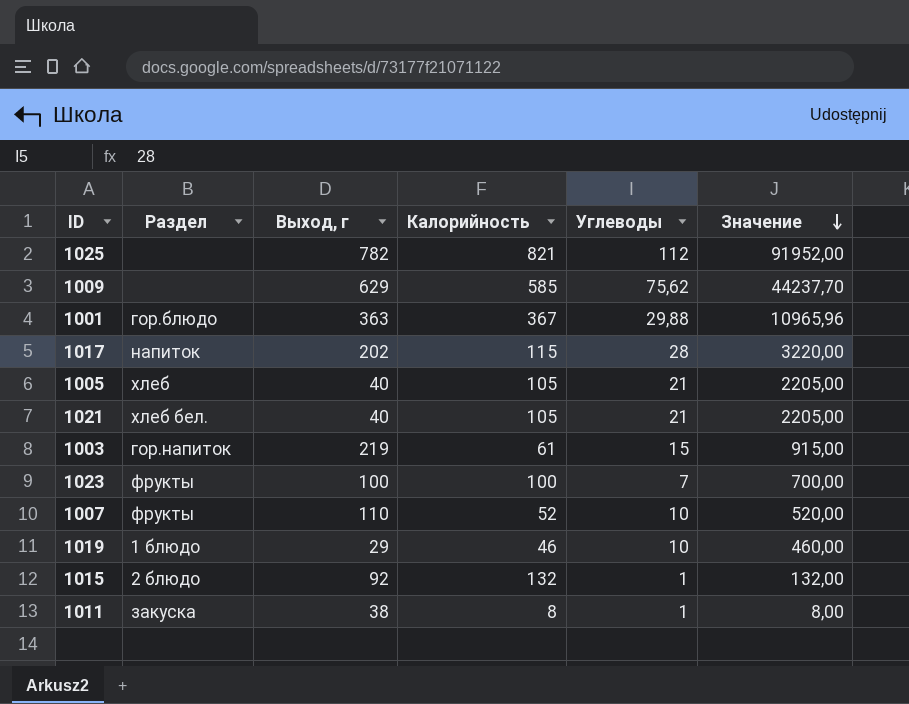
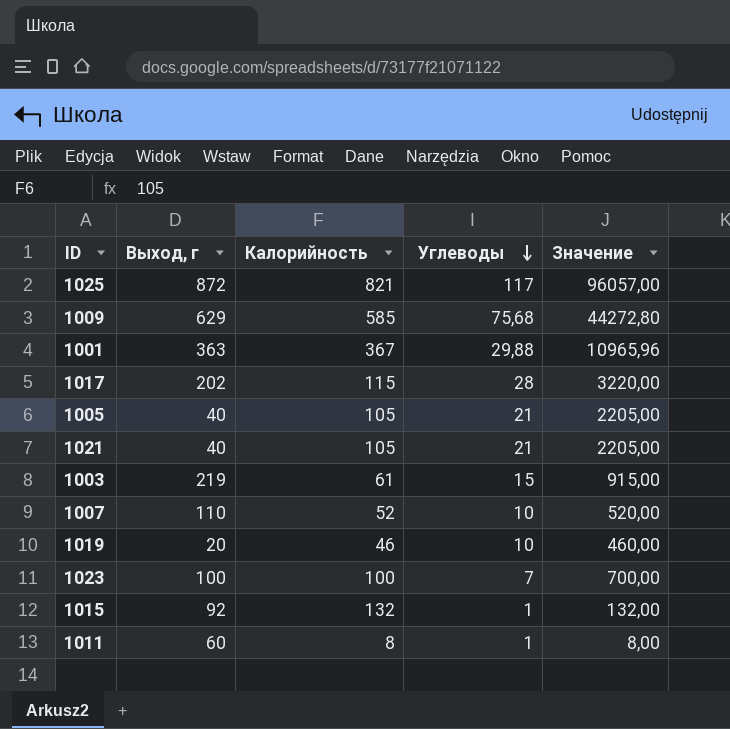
row order: Значение descending -> Углеводы descending
column Раздел | position: 2 -> none
1025 | Выход, г: 782 -> 872
1025 | Углеводы: 112 -> 117
1025 | Значение: 91952,00 -> 96057,00
1009 | Углеводы: 75,62 -> 75,68
1009 | Значение: 44237,70 -> 44272,80
1019 | Выход, г: 29 -> 20
1011 | Выход, г: 38 -> 60

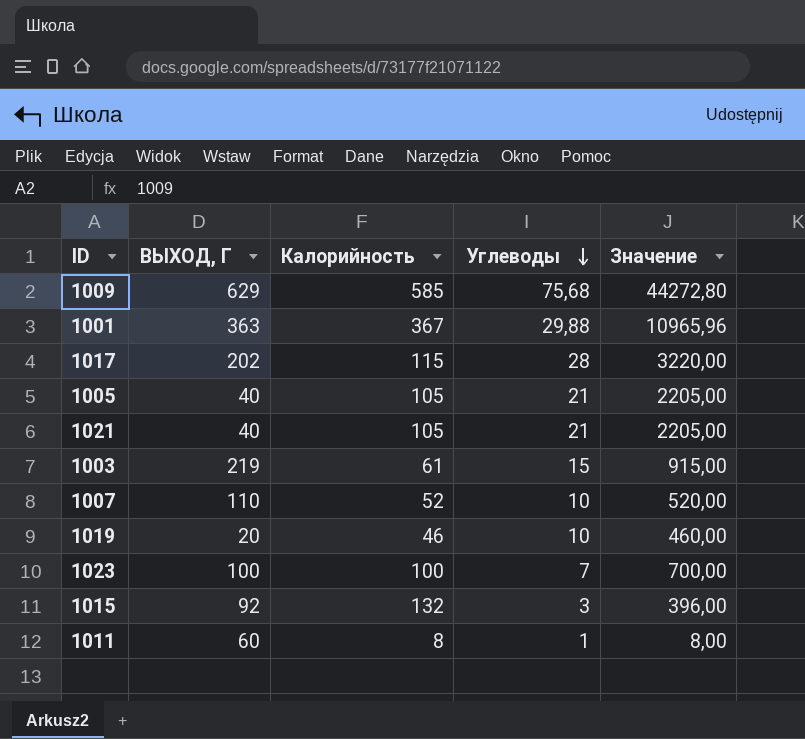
column name: Выход, г -> ВЫХОД, Г
row 1025: 872 | 821 | 117 | 96057,00 -> none
1015 | Углеводы: 1 -> 3
1015 | Значение: 132,00 -> 396,00

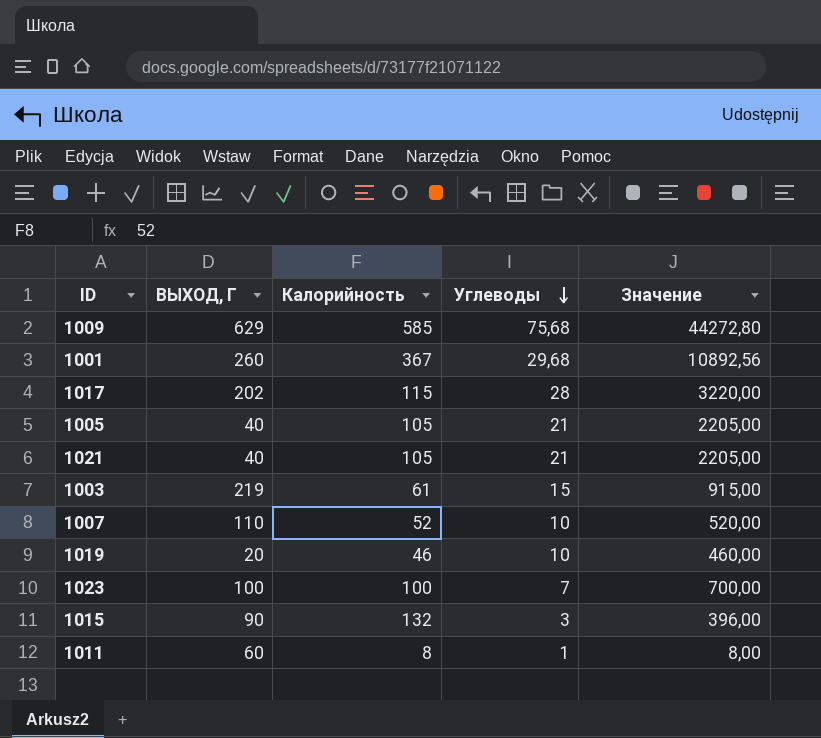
1001 | ВЫХОД, Г: 363 -> 260
1001 | Углеводы: 29,88 -> 29,68
1001 | Значение: 10965,96 -> 10892,56
1015 | ВЫХОД, Г: 92 -> 90

